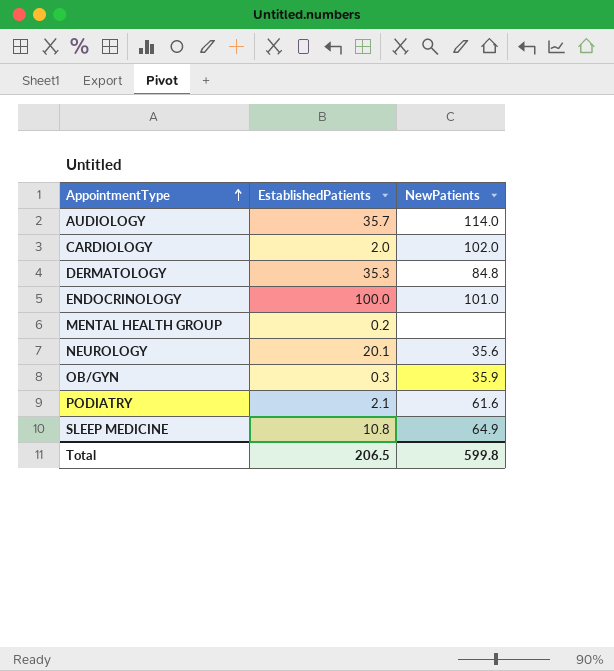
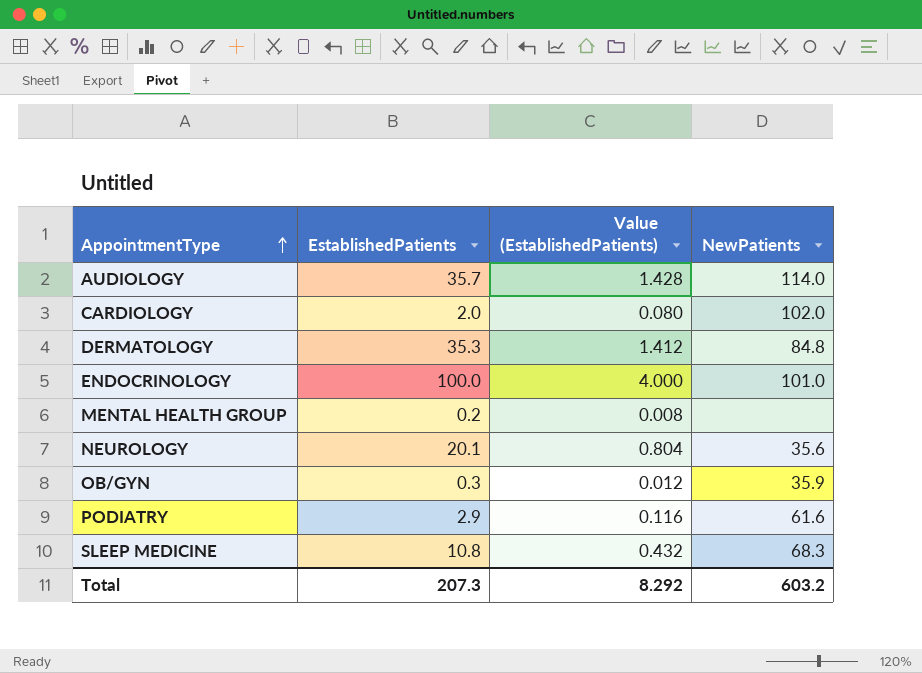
column Value (EstablishedPatients) | formula: none -> [EstablishedPatients] * 0.04
PODIATRY | EstablishedPatients: 2.1 -> 2.9
SLEEP MEDICINE | NewPatients: 64.9 -> 68.3
Total | EstablishedPatients: 206.5 -> 207.3
Total | NewPatients: 599.8 -> 603.2

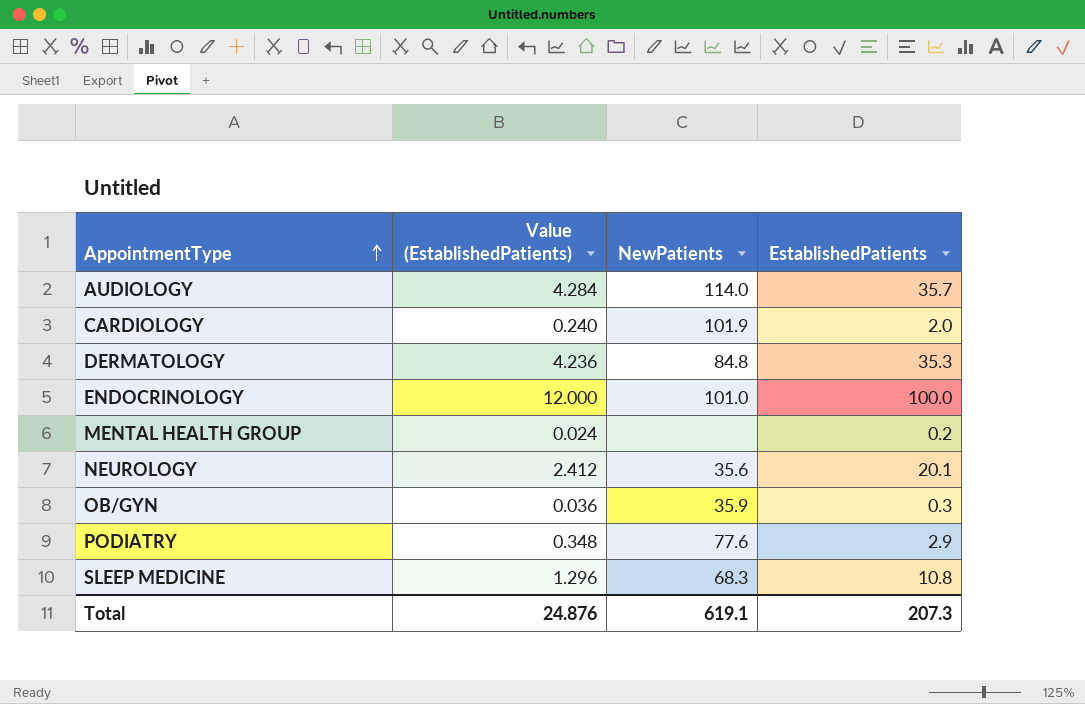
column Value (EstablishedPatients) | formula: [EstablishedPatients] * 0.04 -> [EstablishedPatients] * 0.12
column EstablishedPatients | position: 2 -> 4
CARDIOLOGY | NewPatients: 102.0 -> 101.9
PODIATRY | NewPatients: 61.6 -> 77.6
Total | Value (EstablishedPatients): 8.292 -> 24.876
Total | NewPatients: 603.2 -> 619.1

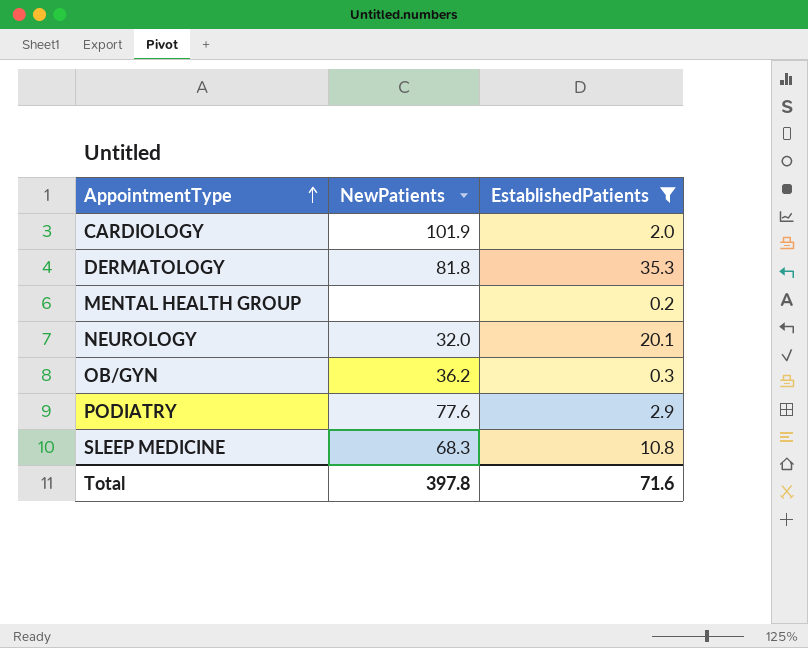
filter: none -> EstablishedPatients <= 35.3
column Value (EstablishedPatients) | formula: [EstablishedPatients] * 0.12 -> none
DERMATOLOGY | NewPatients: 84.8 -> 81.8
NEUROLOGY | NewPatients: 35.6 -> 32.0
OB/GYN | NewPatients: 35.9 -> 36.2
Total | NewPatients: 619.1 -> 397.8
Total | EstablishedPatients: 207.3 -> 71.6

